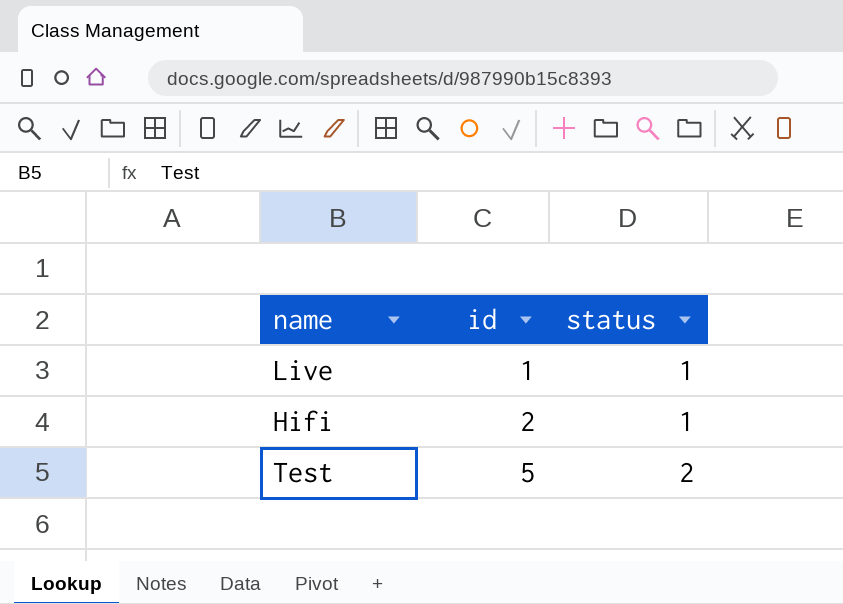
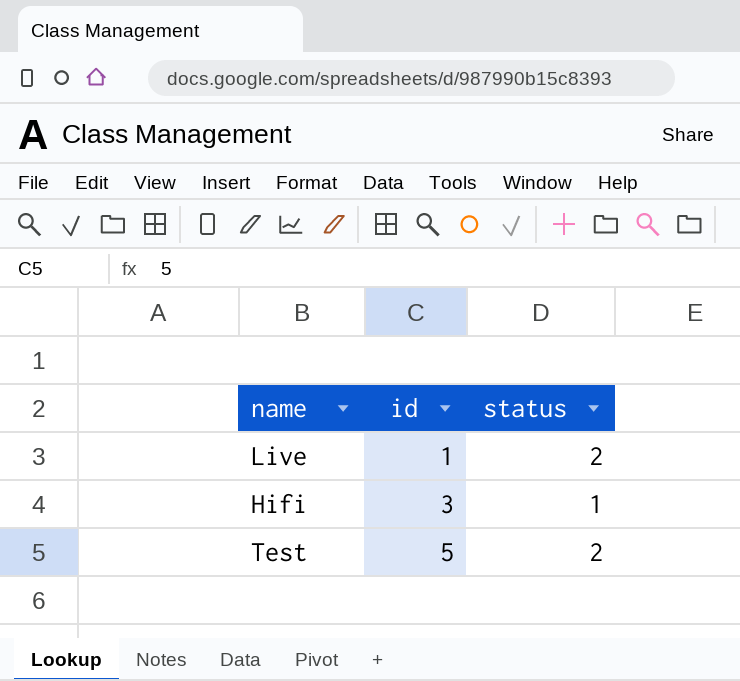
Live | status: 1 -> 2
Hifi | id: 2 -> 3

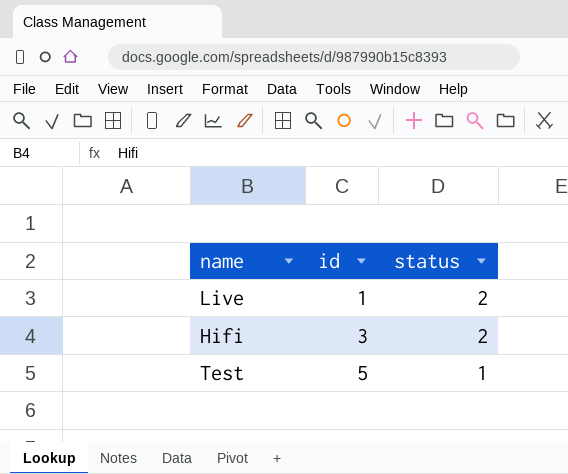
Hifi | status: 1 -> 2
Test | status: 2 -> 1

